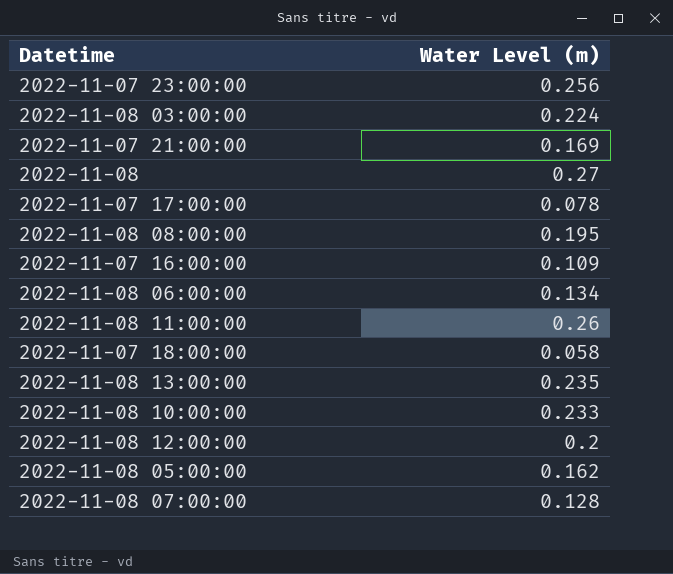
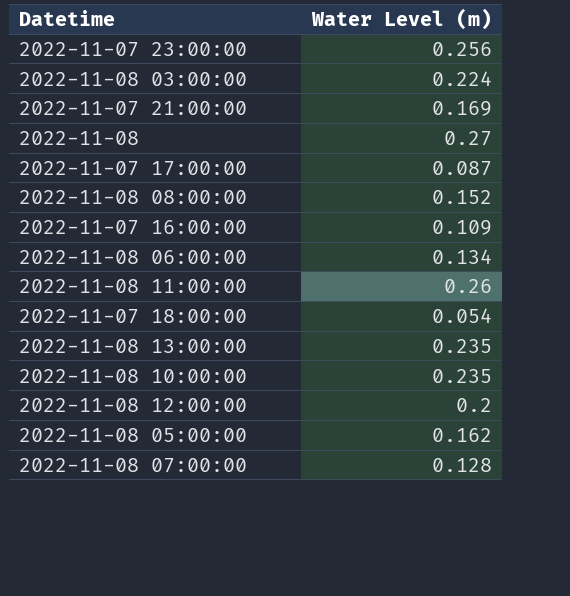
2022-11-07 17:00:00 | Water Level (m): 0.078 -> 0.087
2022-11-08 08:00:00 | Water Level (m): 0.195 -> 0.152
2022-11-07 18:00:00 | Water Level (m): 0.058 -> 0.054
2022-11-08 10:00:00 | Water Level (m): 0.233 -> 0.235

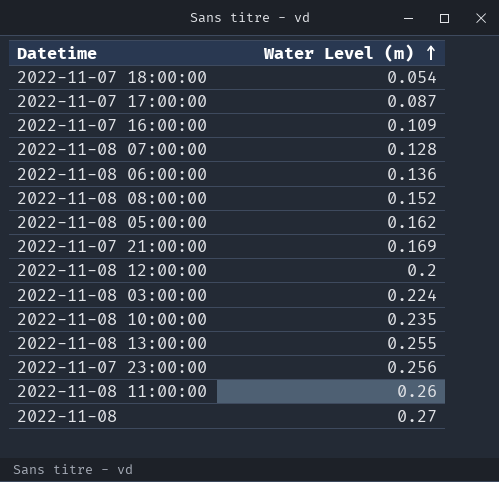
row order: none -> Water Level (m) ascending
2022-11-08 06:00:00 | Water Level (m): 0.134 -> 0.136
2022-11-08 13:00:00 | Water Level (m): 0.235 -> 0.255

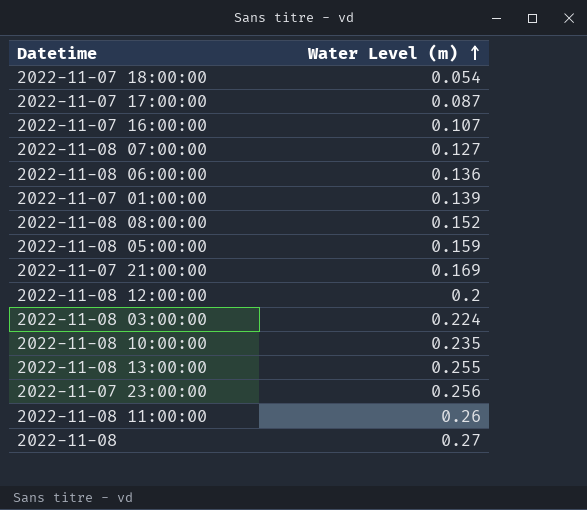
2022-11-07 16:00:00 | Water Level (m): 0.109 -> 0.107
2022-11-08 07:00:00 | Water Level (m): 0.128 -> 0.127
row 2022-11-07 01:00:00: none -> 0.139
2022-11-08 05:00:00 | Water Level (m): 0.162 -> 0.159

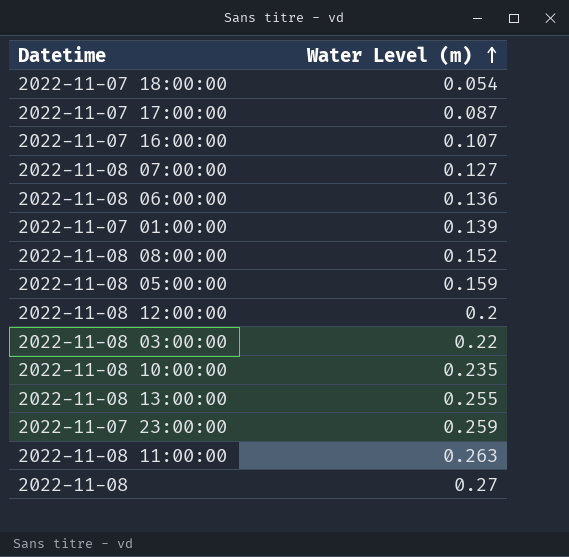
row 2022-11-07 21:00:00: 0.169 -> none
2022-11-08 03:00:00 | Water Level (m): 0.224 -> 0.22
2022-11-07 23:00:00 | Water Level (m): 0.256 -> 0.259
2022-11-08 11:00:00 | Water Level (m): 0.26 -> 0.263

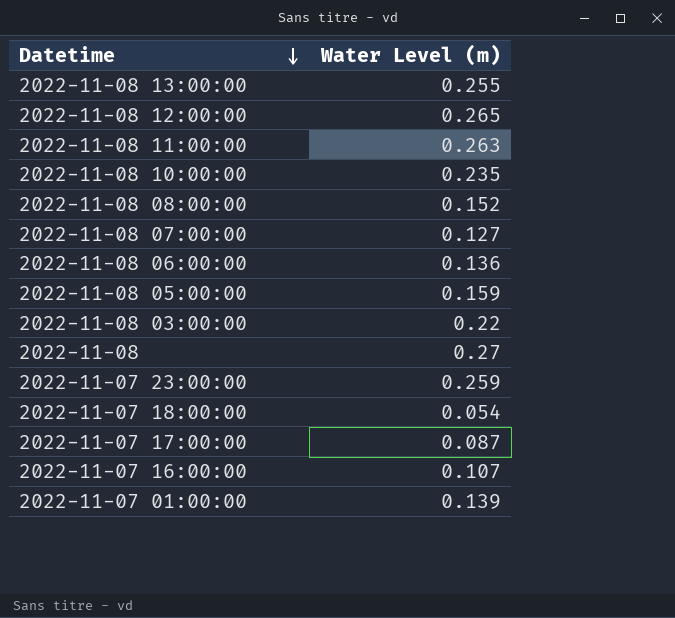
row order: Water Level (m) ascending -> Datetime descending
2022-11-08 12:00:00 | Water Level (m): 0.2 -> 0.265

